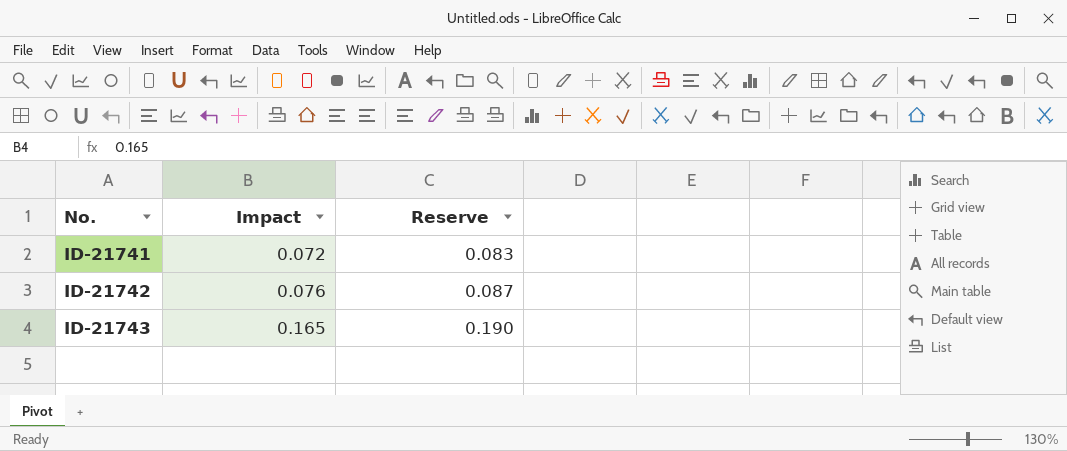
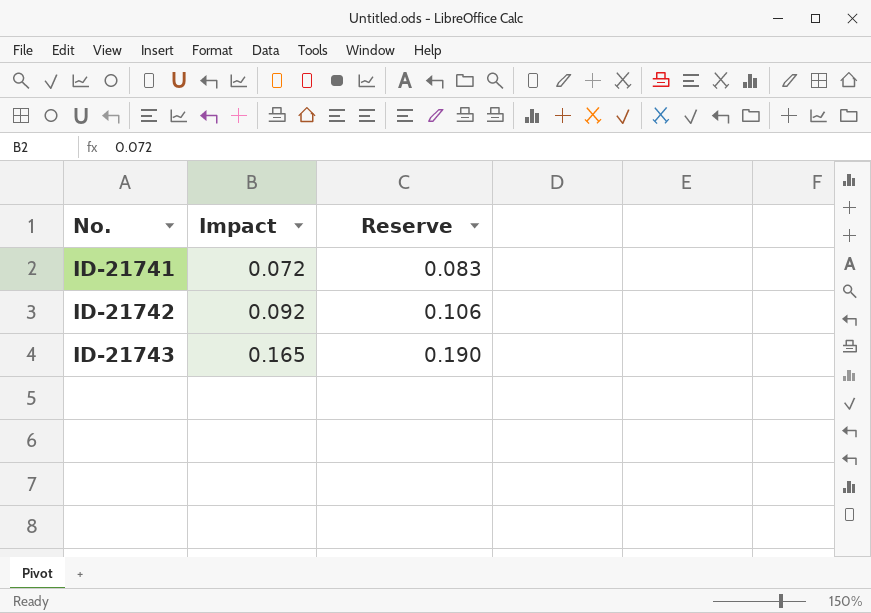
ID-21742 | Impact: 0.076 -> 0.092
ID-21742 | Reserve: 0.087 -> 0.106

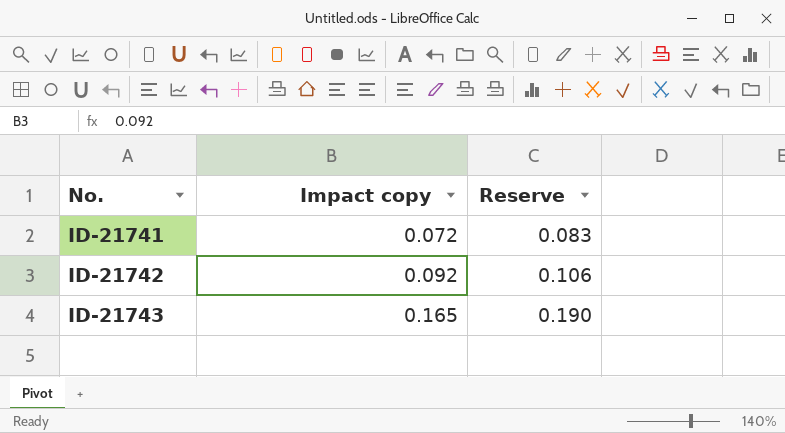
column name: Impact -> Impact copy

